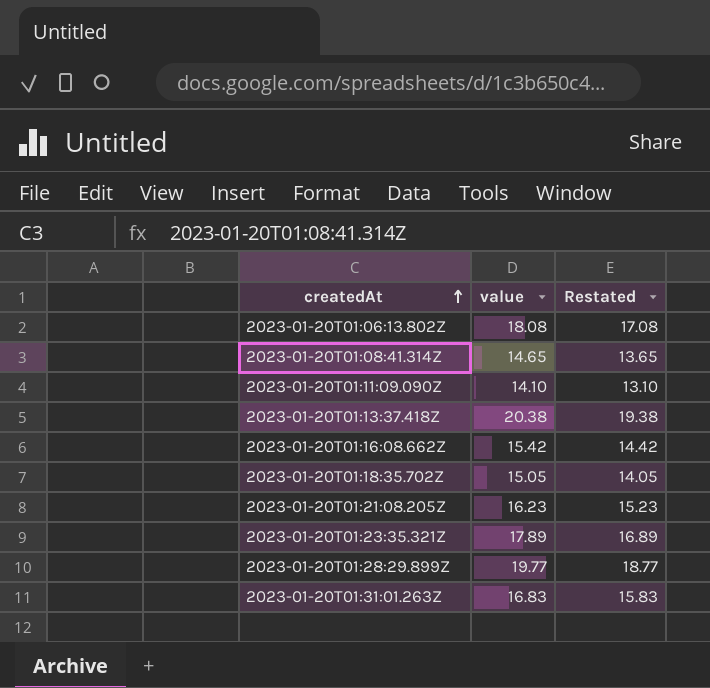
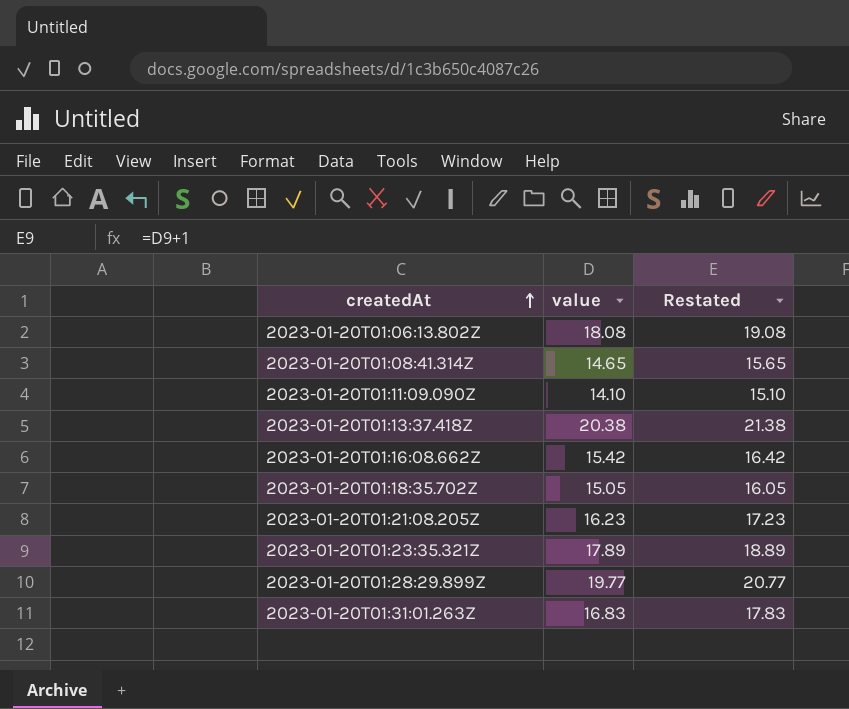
column Restated | formula: [value] - 1 -> [value] + 1

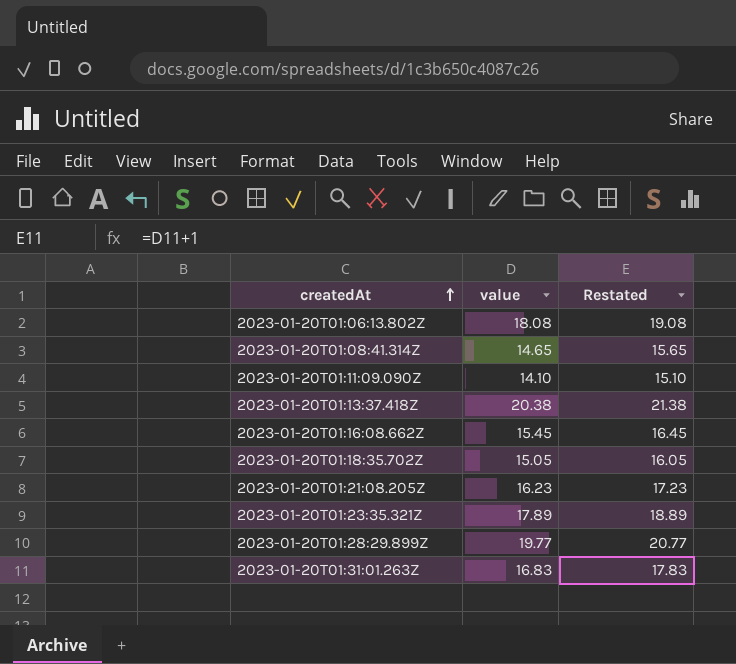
2023-01-20T01:16:08.662Z | value: 15.42 -> 15.45
2023-01-20T01:16:08.662Z | Restated: 16.42 -> 16.45

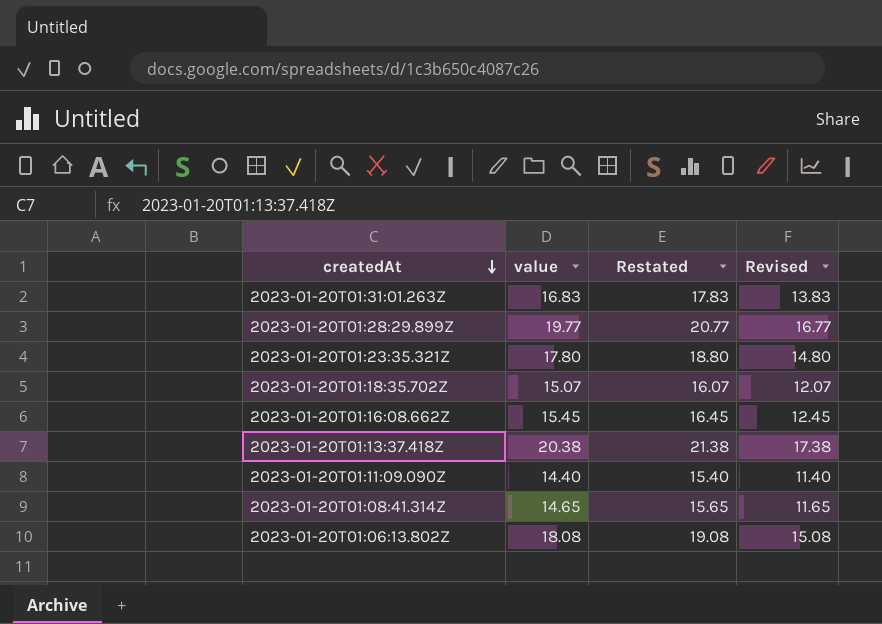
row order: createdAt ascending -> createdAt descending
column Revised | formula: none -> [value] - 3
row 2023-01-20T01:21:08.205Z: 16.23 | 17.23 -> none
2023-01-20T01:23:35.321Z | value: 17.89 -> 17.80
2023-01-20T01:23:35.321Z | Restated: 18.89 -> 18.80
2023-01-20T01:18:35.702Z | value: 15.05 -> 15.07
2023-01-20T01:18:35.702Z | Restated: 16.05 -> 16.07
2023-01-20T01:11:09.090Z | value: 14.10 -> 14.40
2023-01-20T01:11:09.090Z | Restated: 15.10 -> 15.40

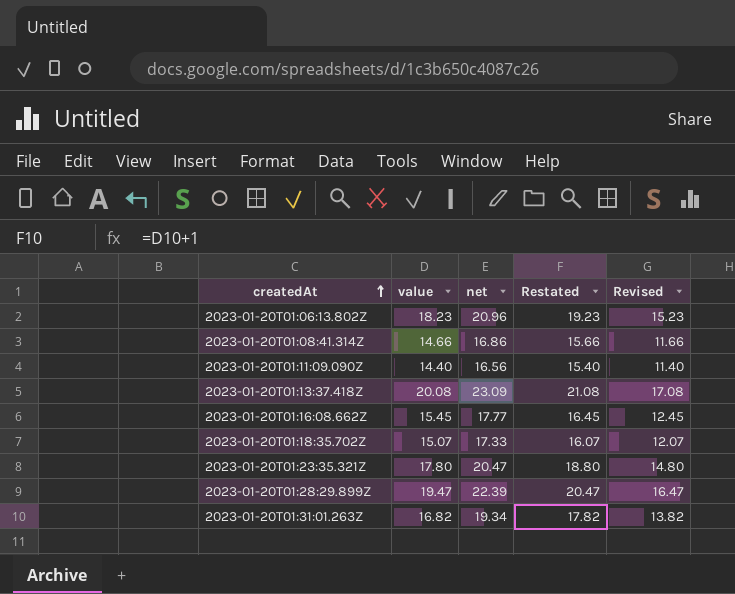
row order: createdAt descending -> createdAt ascending
column net | formula: none -> [value] * 1.15
2023-01-20T01:06:13.802Z | value: 18.08 -> 18.23
2023-01-20T01:06:13.802Z | Restated: 19.08 -> 19.23
2023-01-20T01:06:13.802Z | Revised: 15.08 -> 15.23
2023-01-20T01:08:41.314Z | value: 14.65 -> 14.66
2023-01-20T01:08:41.314Z | Restated: 15.65 -> 15.66
2023-01-20T01:08:41.314Z | Revised: 11.65 -> 11.66
2023-01-20T01:13:37.418Z | value: 20.38 -> 20.08
2023-01-20T01:13:37.418Z | Restated: 21.38 -> 21.08
2023-01-20T01:13:37.418Z | Revised: 17.38 -> 17.08
2023-01-20T01:28:29.899Z | value: 19.77 -> 19.47
2023-01-20T01:28:29.899Z | Restated: 20.77 -> 20.47
2023-01-20T01:28:29.899Z | Revised: 16.77 -> 16.47
2023-01-20T01:31:01.263Z | value: 16.83 -> 16.82
2023-01-20T01:31:01.263Z | Restated: 17.83 -> 17.82
2023-01-20T01:31:01.263Z | Revised: 13.83 -> 13.82

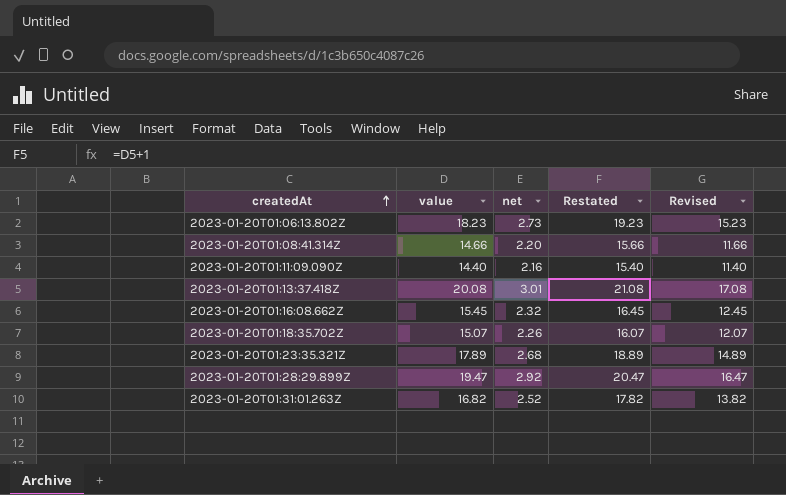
column net | formula: [value] * 1.15 -> [value] * 0.15
2023-01-20T01:23:35.321Z | value: 17.80 -> 17.89
2023-01-20T01:23:35.321Z | Restated: 18.80 -> 18.89
2023-01-20T01:23:35.321Z | Revised: 14.80 -> 14.89

